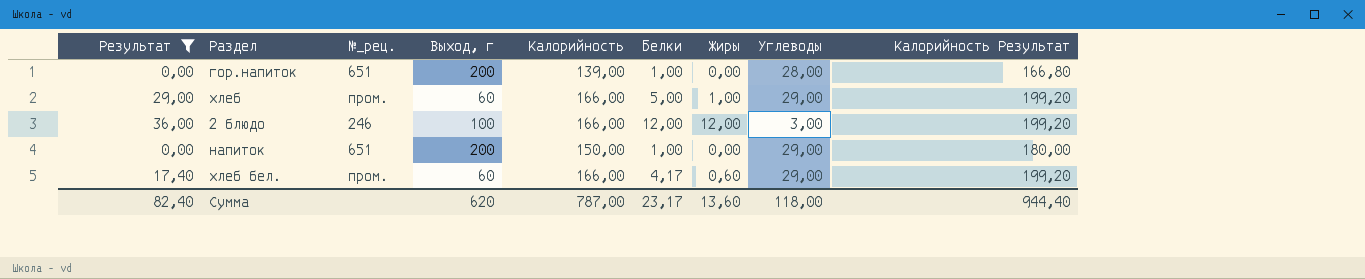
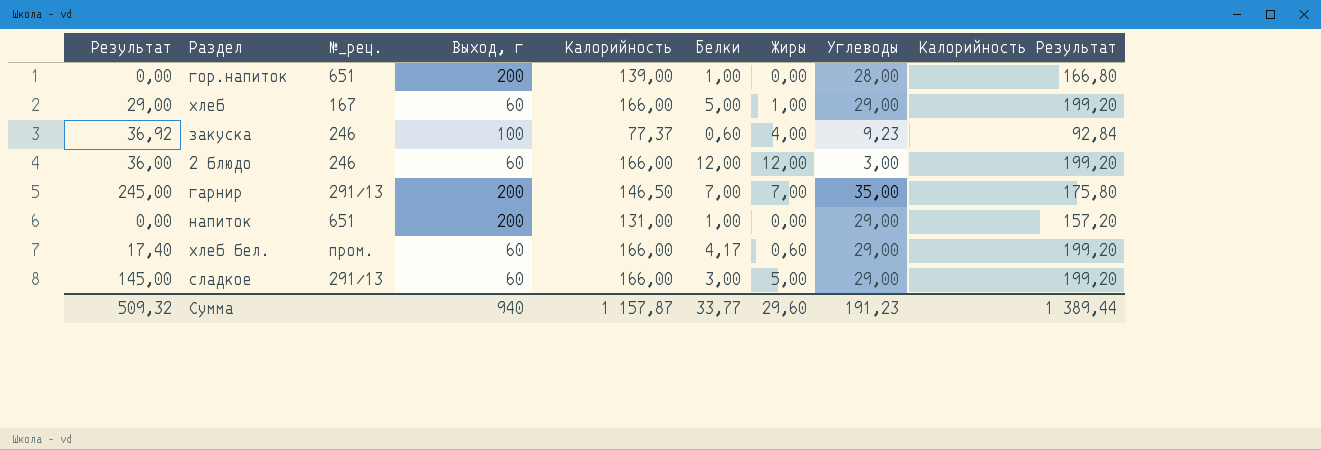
filter: Результат <= 36,00 -> none
хлеб | №_рец.: пром. -> 167
2 блюдо | Выход, г: 100 -> 60
напиток | Калорийность: 150,00 -> 131,00
напиток | Калорийность Результат: 180,00 -> 157,20
Сумма | Результат: 82,40 -> 509,32
Сумма | Выход, г: 620 -> 940
Сумма | Калорийность: 787,00 -> 1 157,87
Сумма | Белки: 23,17 -> 33,77
Сумма | Жиры: 13,60 -> 29,60
Сумма | Углеводы: 118,00 -> 191,23
Сумма | Калорийность Результат: 944,40 -> 1 389,44

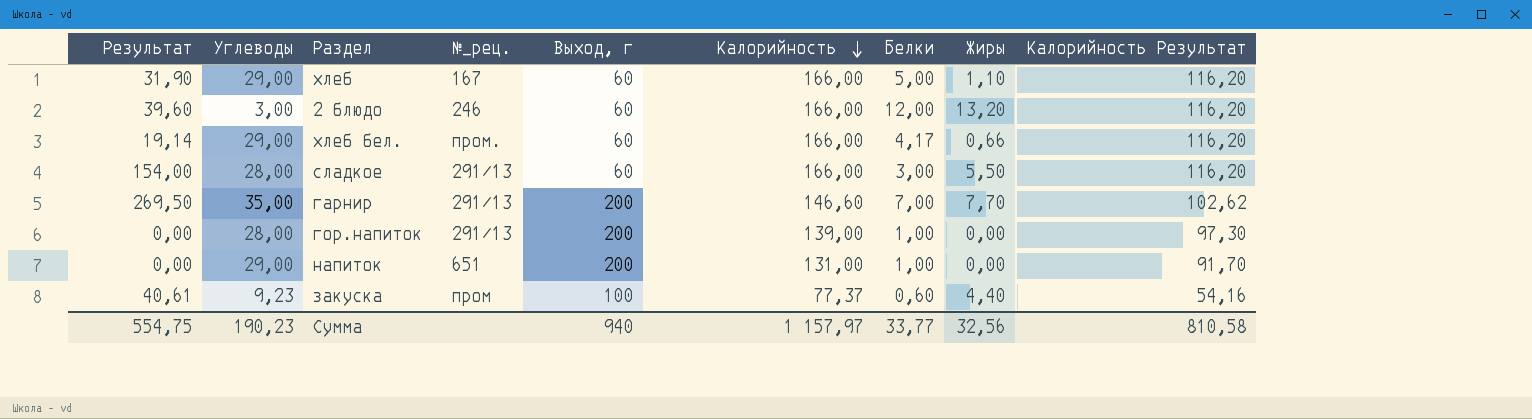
row order: none -> Калорийность descending
column Углеводы | position: 8 -> 2
column Калорийность Результат | formula: [Калорийность] * 1,2 -> [Калорийность] * 0,7
хлеб | Результат: 29,00 -> 31,90
хлеб | Жиры: 1,00 -> 1,10
2 блюдо | Результат: 36,00 -> 39,60
2 блюдо | Жиры: 12,00 -> 13,20
хлеб бел. | Результат: 17,40 -> 19,14
хлеб бел. | Жиры: 0,60 -> 0,66
сладкое | Результат: 145,00 -> 154,00
сладкое | Углеводы: 29,00 -> 28,00
сладкое | Жиры: 5,00 -> 5,50
гарнир | Результат: 245,00 -> 269,50
гарнир | Калорийность: 146,50 -> 146,60
гарнир | Жиры: 7,00 -> 7,70
гор.напиток | №_рец.: 651 -> 291/13
закуска | Результат: 36,92 -> 40,61
закуска | №_рец.: 246 -> пром
закуска | Жиры: 4,00 -> 4,40
Сумма | Результат: 509,32 -> 554,75
Сумма | Углеводы: 191,23 -> 190,23
Сумма | Калорийность: 1 157,87 -> 1 157,97
Сумма | Жиры: 29,60 -> 32,56
Сумма | Калорийность Результат: 1 389,44 -> 810,58

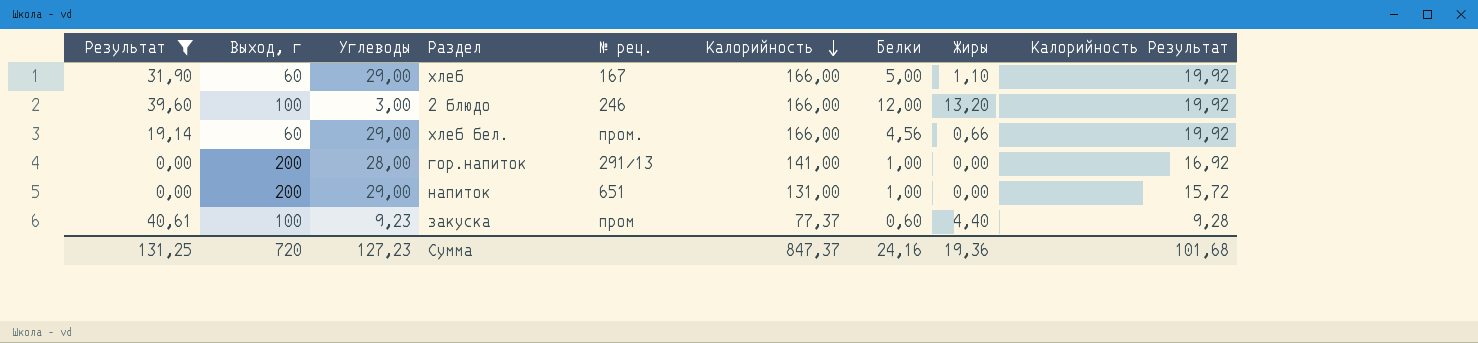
filter: none -> Результат <= 40,61
column Выход, г | position: 5 -> 2
column name: №_рец. -> № рец.
column Калорийность Результат | formula: [Калорийность] * 0,7 -> [Калорийность] * 0,12
2 блюдо | Выход, г: 60 -> 100
хлеб бел. | Белки: 4,17 -> 4,56
гор.напиток | Калорийность: 139,00 -> 141,00
Сумма | Результат: 554,75 -> 131,25
Сумма | Выход, г: 940 -> 720
Сумма | Углеводы: 190,23 -> 127,23
Сумма | Калорийность: 1 157,97 -> 847,37
Сумма | Белки: 33,77 -> 24,16
Сумма | Жиры: 32,56 -> 19,36
Сумма | Калорийность Результат: 810,58 -> 101,68

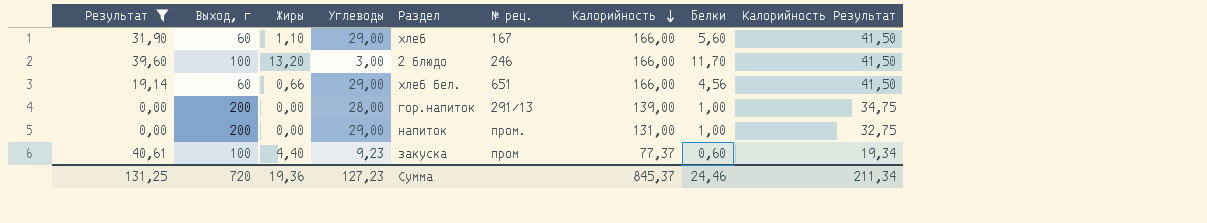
column Жиры | position: 8 -> 3
column Калорийность Результат | formula: [Калорийность] * 0,12 -> [Калорийность] * 0,25
хлеб | Белки: 5,00 -> 5,60
2 блюдо | Белки: 12,00 -> 11,70
хлеб бел. | № рец.: пром. -> 651
гор.напиток | Калорийность: 141,00 -> 139,00
напиток | № рец.: 651 -> пром.
Сумма | Калорийность: 847,37 -> 845,37
Сумма | Белки: 24,16 -> 24,46
Сумма | Калорийность Результат: 101,68 -> 211,34

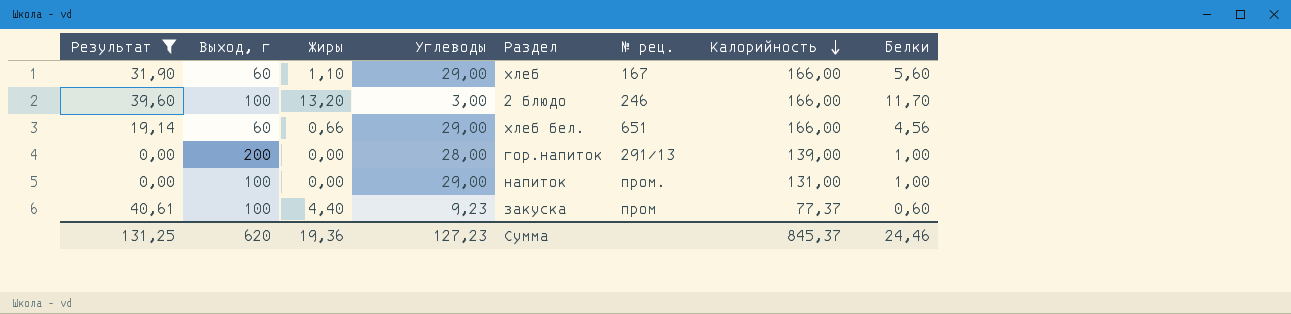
column Калорийность Результат | formula: [Калорийность] * 0,25 -> none
напиток | Выход, г: 200 -> 100
Сумма | Выход, г: 720 -> 620

